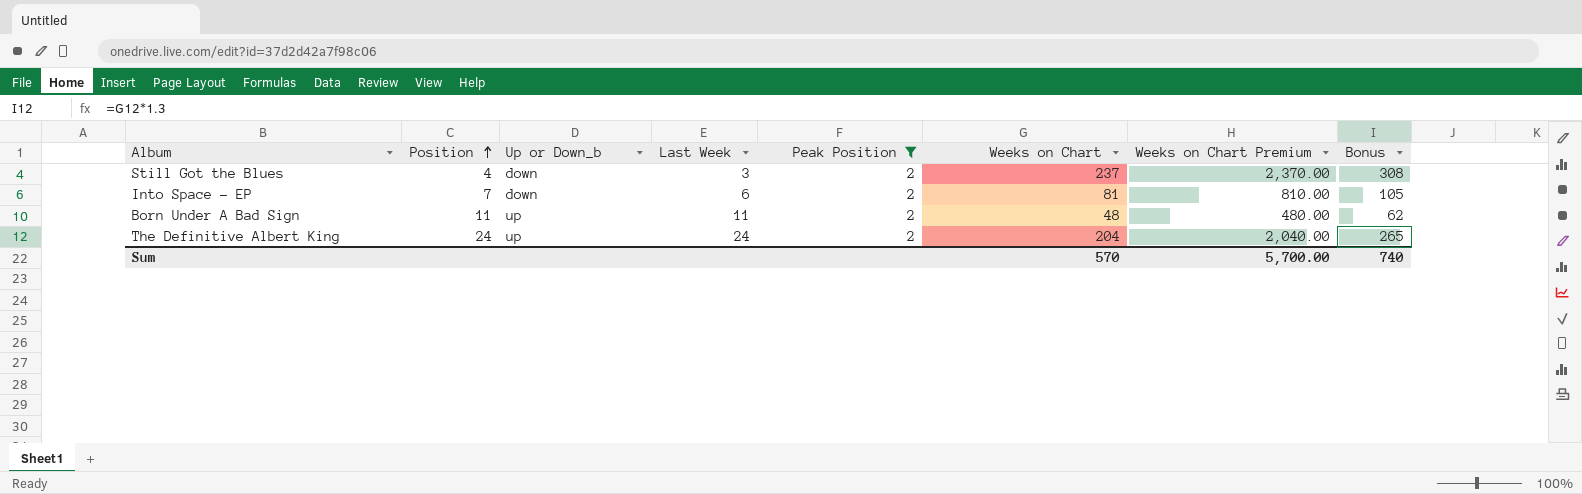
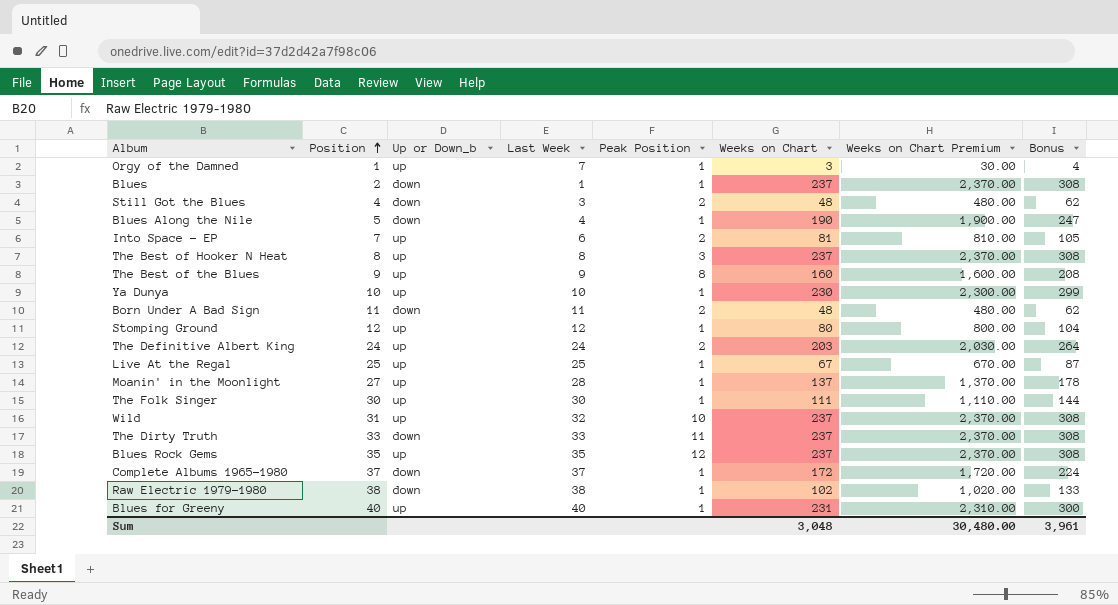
filter: Peak Position = 2 -> none
Still Got the Blues | Weeks on Chart: 237 -> 48
Still Got the Blues | Weeks on Chart Premium: 2,370.00 -> 480.00
Still Got the Blues | Bonus: 308 -> 62
Into Space - EP | Up or Down_b: down -> up
Born Under A Bad Sign | Up or Down_b: up -> down
The Definitive Albert King | Weeks on Chart: 204 -> 203
The Definitive Albert King | Weeks on Chart Premium: 2,040.00 -> 2,030.00
The Definitive Albert King | Bonus: 265 -> 264
Sum | Weeks on Chart: 570 -> 3,048
Sum | Weeks on Chart Premium: 5,700.00 -> 30,480.00
Sum | Bonus: 740 -> 3,961

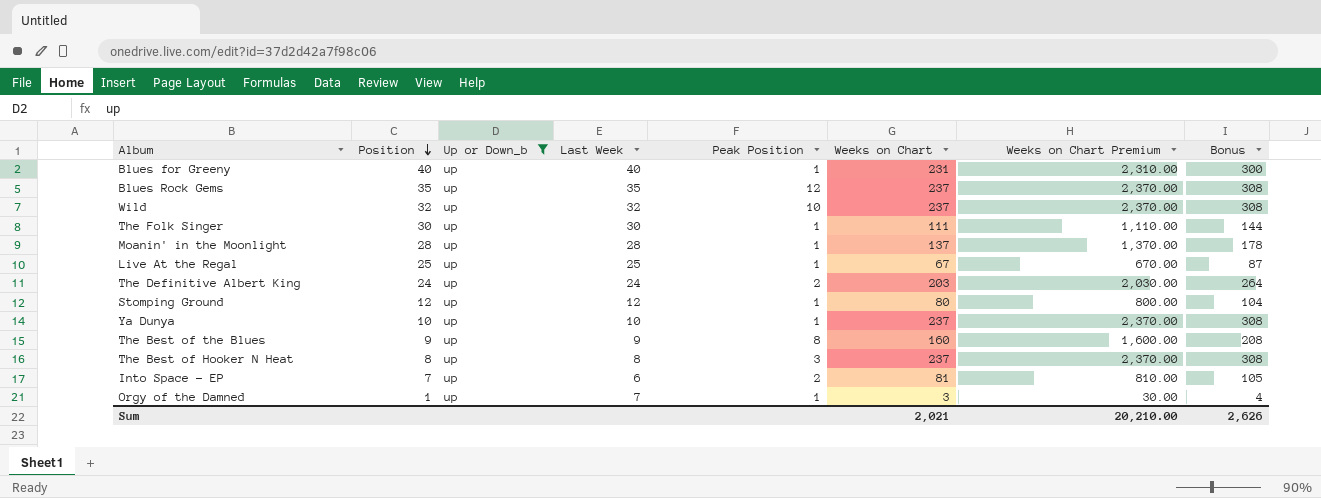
filter: none -> Up or Down_b = up
row order: Position ascending -> Position descending
Wild | Position: 31 -> 32
Moanin' in the Moonlight | Position: 27 -> 28
Ya Dunya | Weeks on Chart: 230 -> 237
Ya Dunya | Weeks on Chart Premium: 2,300.00 -> 2,370.00
Ya Dunya | Bonus: 299 -> 308
Sum | Weeks on Chart: 3,048 -> 2,021
Sum | Weeks on Chart Premium: 30,480.00 -> 20,210.00
Sum | Bonus: 3,961 -> 2,626

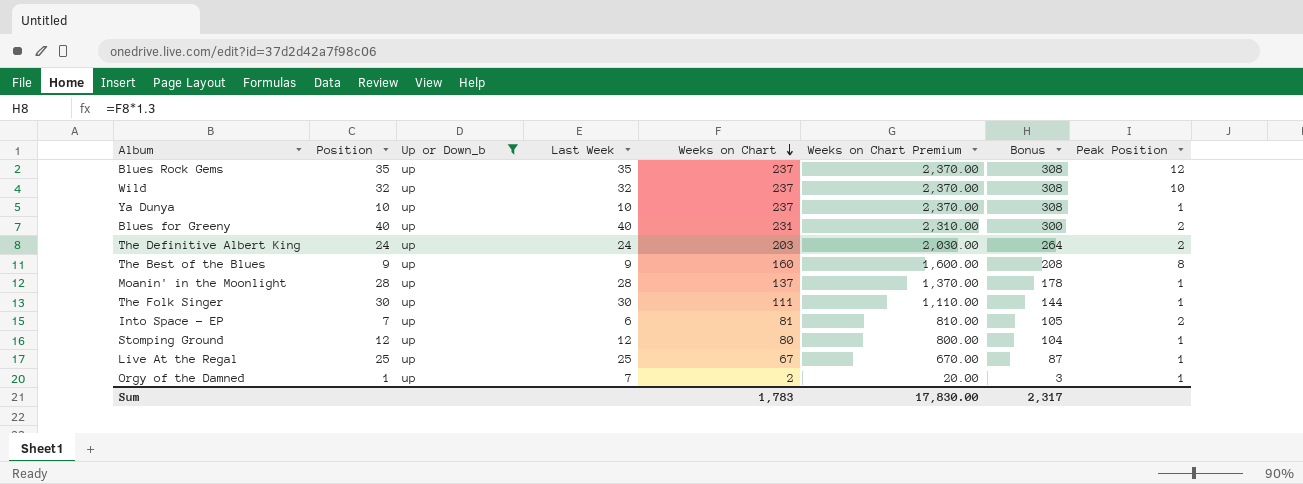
row order: Position descending -> Weeks on Chart descending
column Peak Position | position: 5 -> 8
row The Best of Hooker N Heat: 8 | up | 8 | 3 | 237 | 2,370.00 | 308 -> none
Blues for Greeny | Peak Position: 1 -> 2
Orgy of the Damned | Weeks on Chart: 3 -> 2
Orgy of the Damned | Weeks on Chart Premium: 30.00 -> 20.00
Orgy of the Damned | Bonus: 4 -> 3
Sum | Weeks on Chart: 2,021 -> 1,783
Sum | Weeks on Chart Premium: 20,210.00 -> 17,830.00
Sum | Bonus: 2,626 -> 2,317

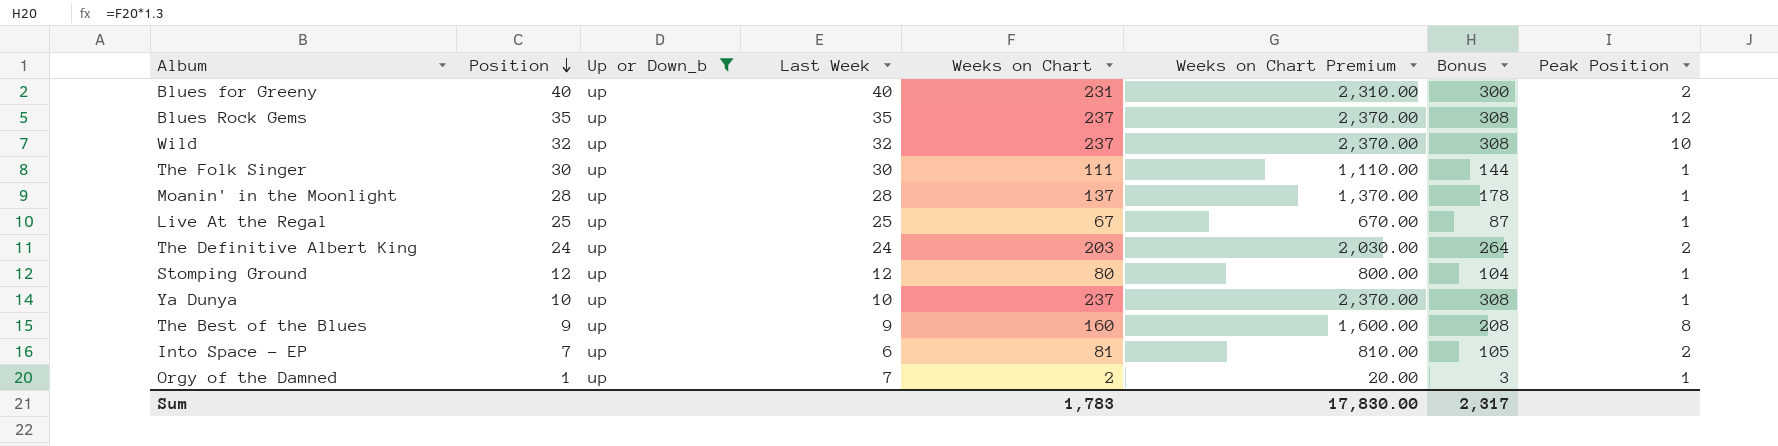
row order: Weeks on Chart descending -> Position descending

